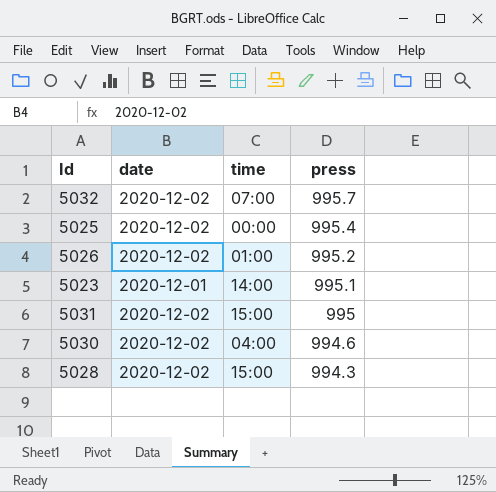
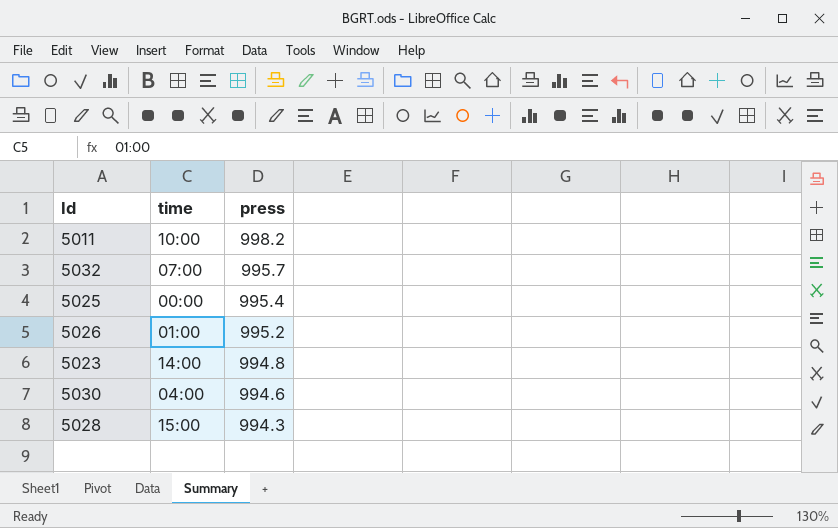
column date | position: 2 -> none
row 5031: 2020-12-02 | 15:00 | 995 -> none
row 5011: none -> 10:00 | 998.2
5023 | press: 995.1 -> 994.8

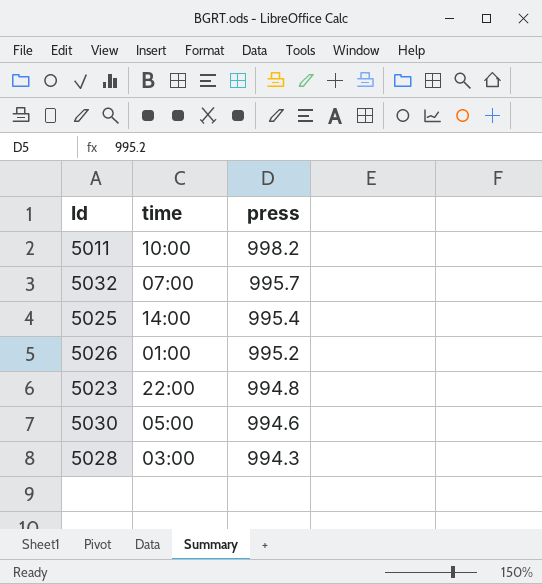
5025 | time: 00:00 -> 14:00
5023 | time: 14:00 -> 22:00
5030 | time: 04:00 -> 05:00
5028 | time: 15:00 -> 03:00

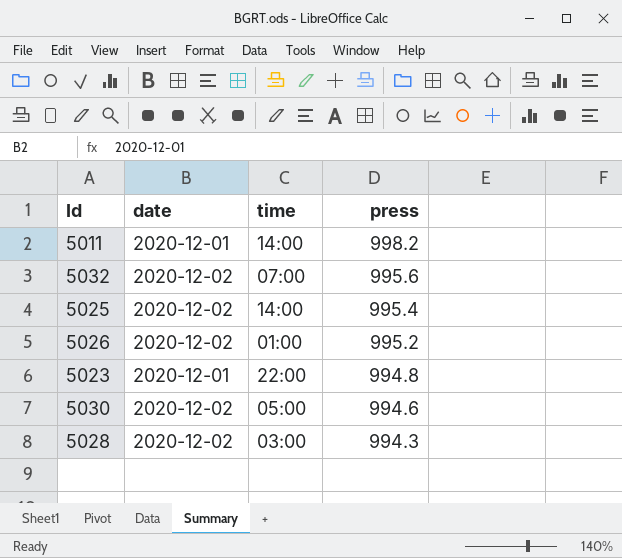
column date | position: none -> 2
5011 | time: 10:00 -> 14:00
5032 | press: 995.7 -> 995.6

